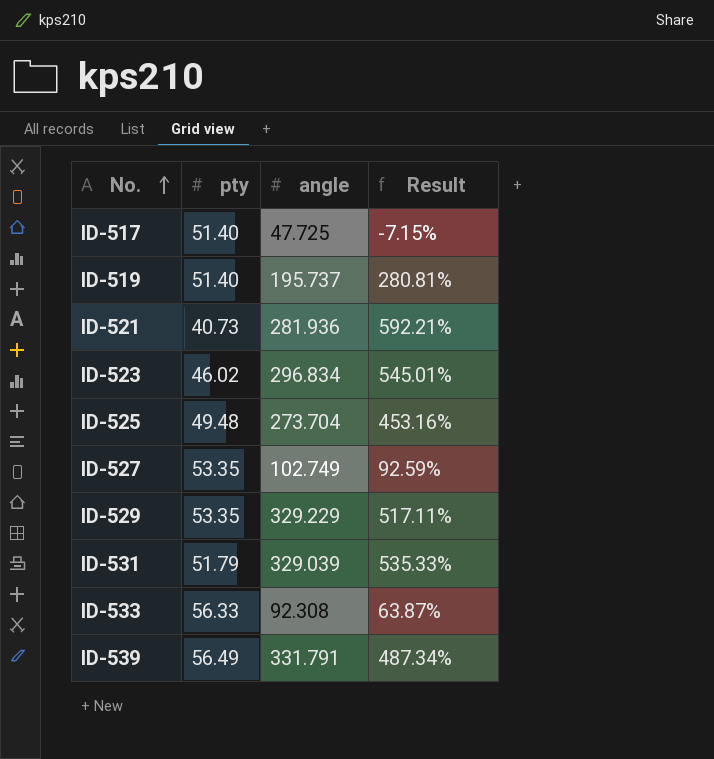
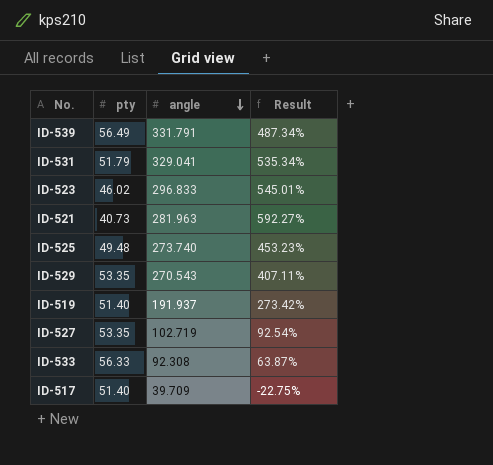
row order: No. ascending -> angle descending
ID-531 | angle: 329.039 -> 329.041
ID-531 | Result: 535.33% -> 535.34%
ID-523 | angle: 296.834 -> 296.833
ID-521 | angle: 281.936 -> 281.963
ID-521 | Result: 592.21% -> 592.27%
ID-525 | angle: 273.704 -> 273.740
ID-525 | Result: 453.16% -> 453.23%
ID-529 | angle: 329.229 -> 270.543
ID-529 | Result: 517.11% -> 407.11%
ID-519 | angle: 195.737 -> 191.937
ID-519 | Result: 280.81% -> 273.42%
ID-527 | angle: 102.749 -> 102.719
ID-527 | Result: 92.59% -> 92.54%
ID-517 | angle: 47.725 -> 39.709
ID-517 | Result: -7.15% -> -22.75%

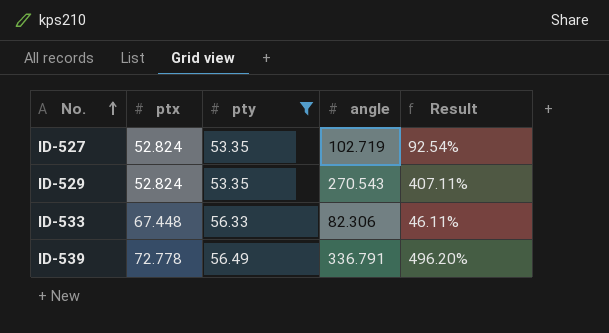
filter: none -> pty >= 53.35
row order: angle descending -> No. ascending
column ptx | position: none -> 2
ID-533 | angle: 92.308 -> 82.306
ID-533 | Result: 63.87% -> 46.11%
ID-539 | angle: 331.791 -> 336.791
ID-539 | Result: 487.34% -> 496.20%

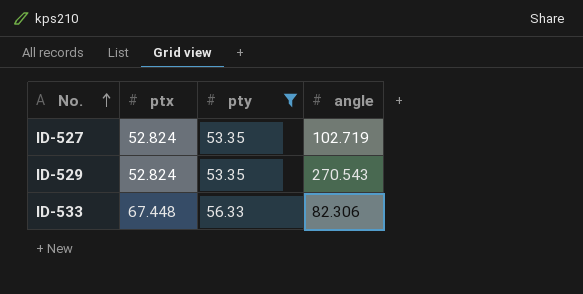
column Result | formula: ([angle] - [pty]) / [pty] -> none
row ID-539: 72.778 | 56.49 | 336.791 | 496.20% -> none

